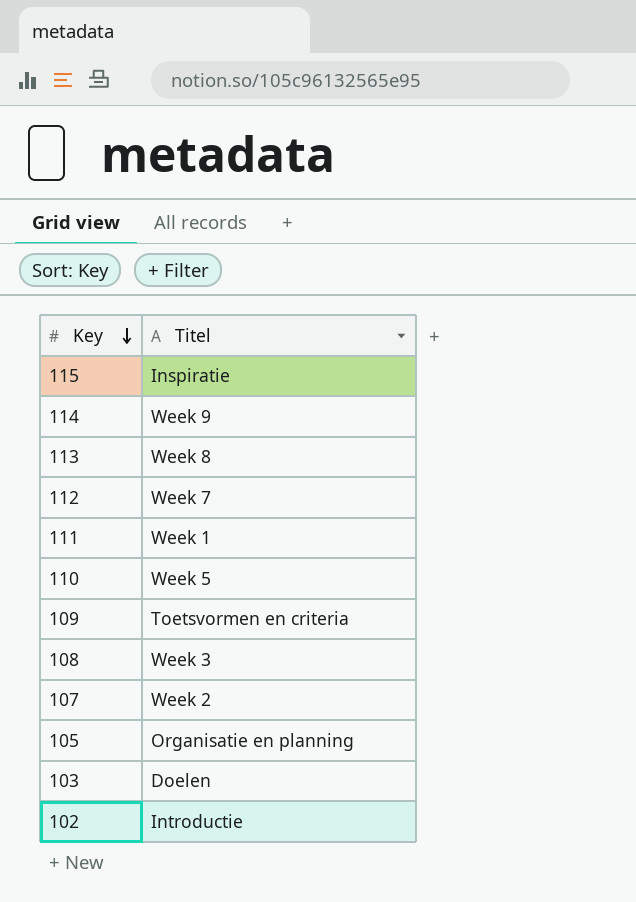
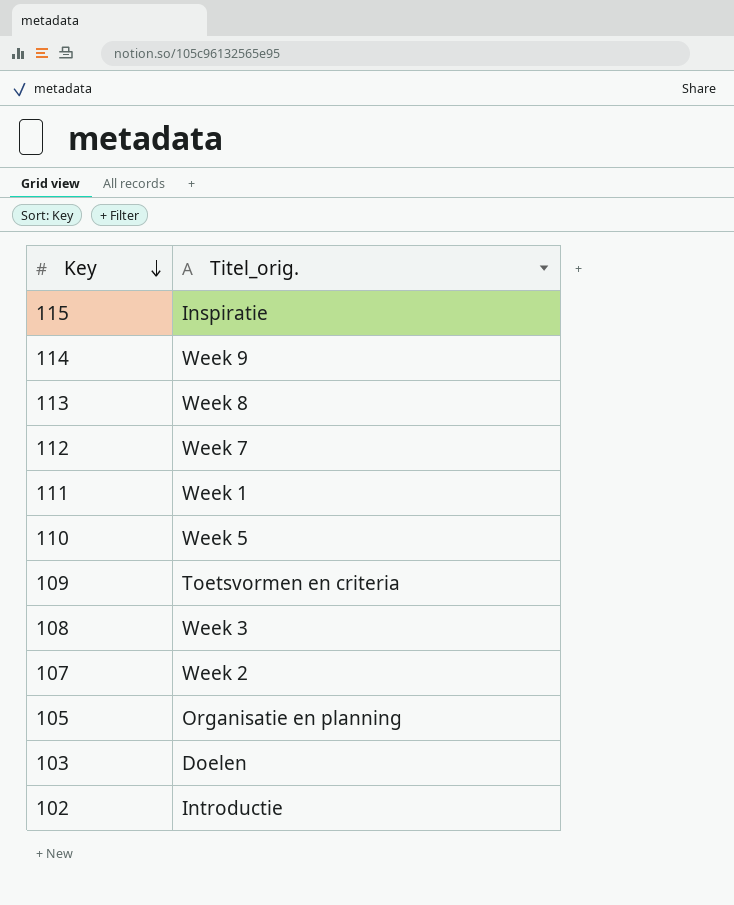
column name: Titel -> Titel_orig.

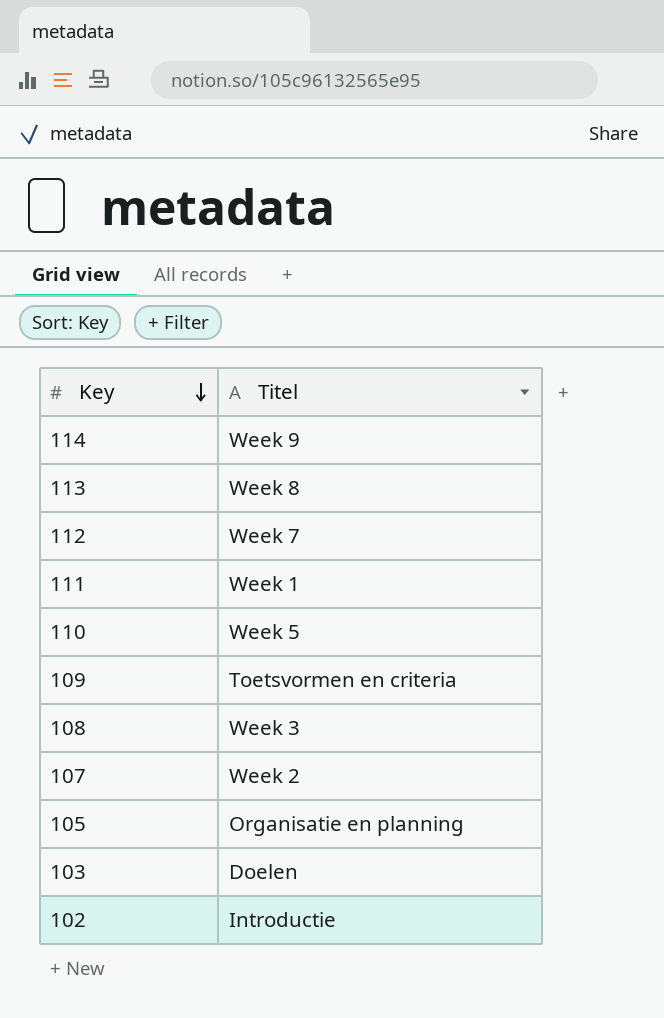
column name: Titel_orig. -> Titel
row 115: Inspiratie -> none

